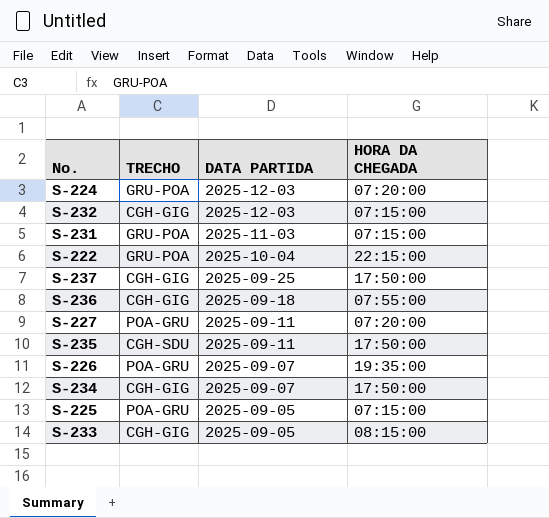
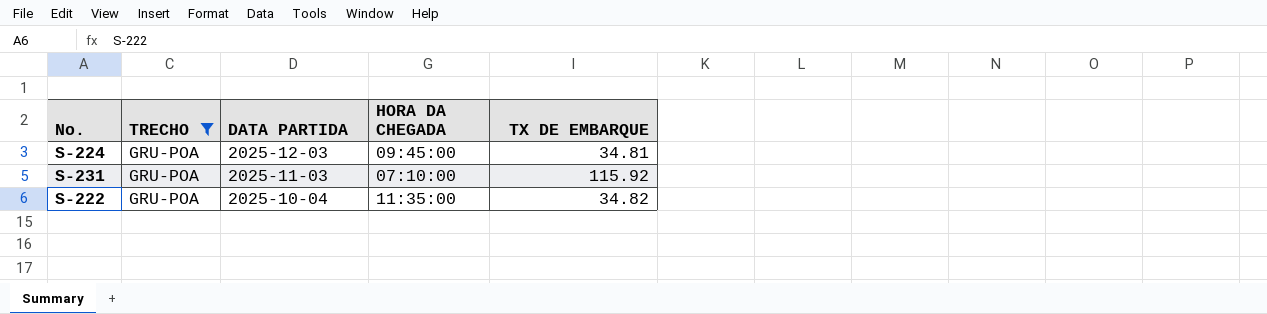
filter: none -> TRECHO = GRU-POA
column TX DE EMBARQUE | position: none -> 5
S-224 | HORA DA CHEGADA: 07:20:00 -> 09:45:00
S-231 | HORA DA CHEGADA: 07:15:00 -> 07:10:00
S-222 | HORA DA CHEGADA: 22:15:00 -> 11:35:00

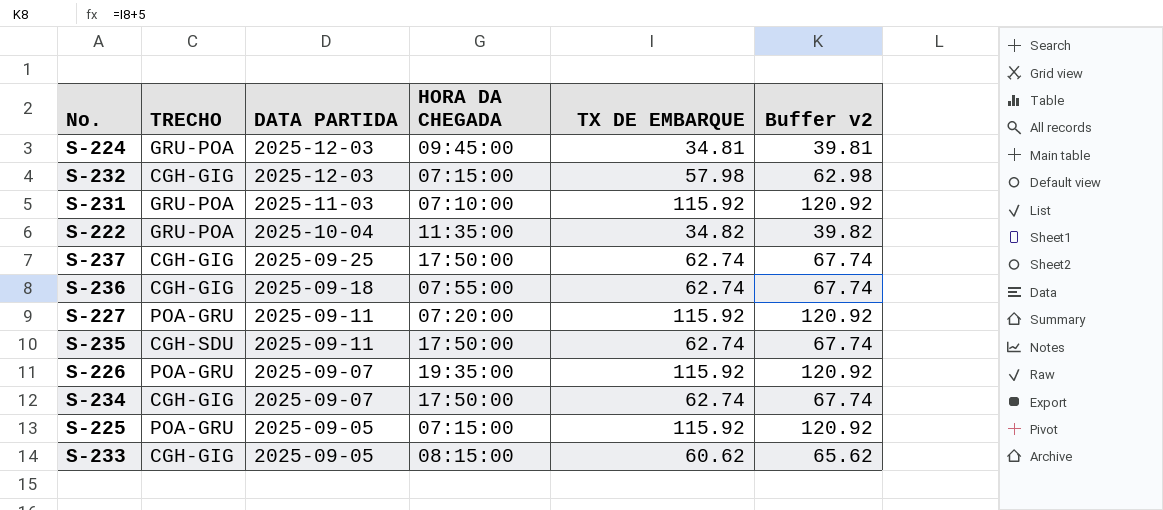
filter: TRECHO = GRU-POA -> none
column Buffer v2 | formula: none -> [TX DE EMBARQUE] + 5

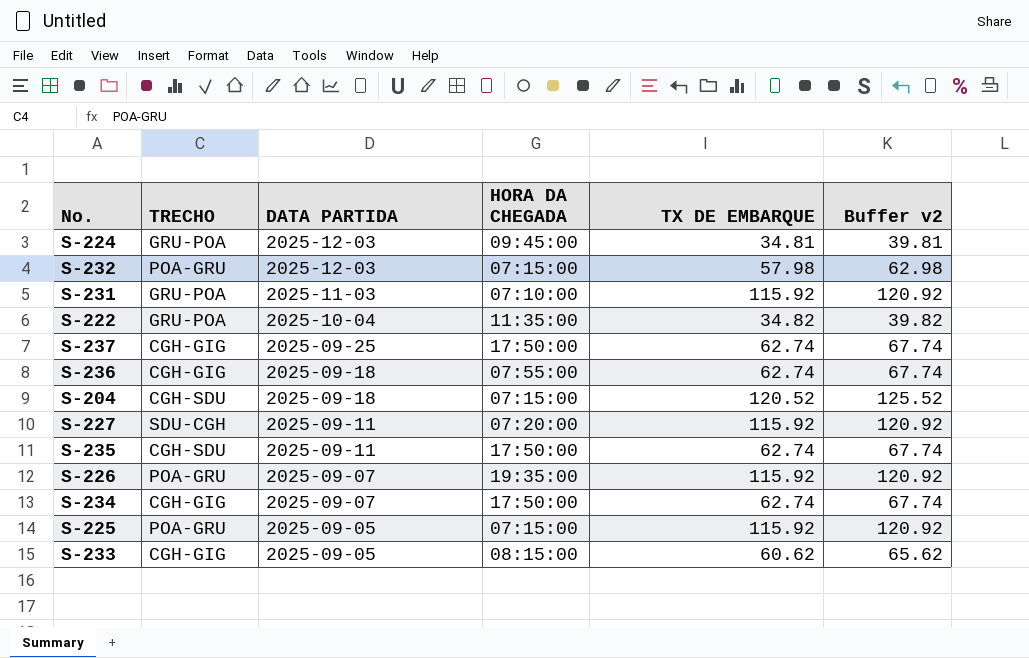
S-232 | TRECHO: CGH-GIG -> POA-GRU
row S-204: none -> CGH-SDU | 2025-09-18 | 07:15:00 | 120.52 | 125.52
S-227 | TRECHO: POA-GRU -> SDU-CGH

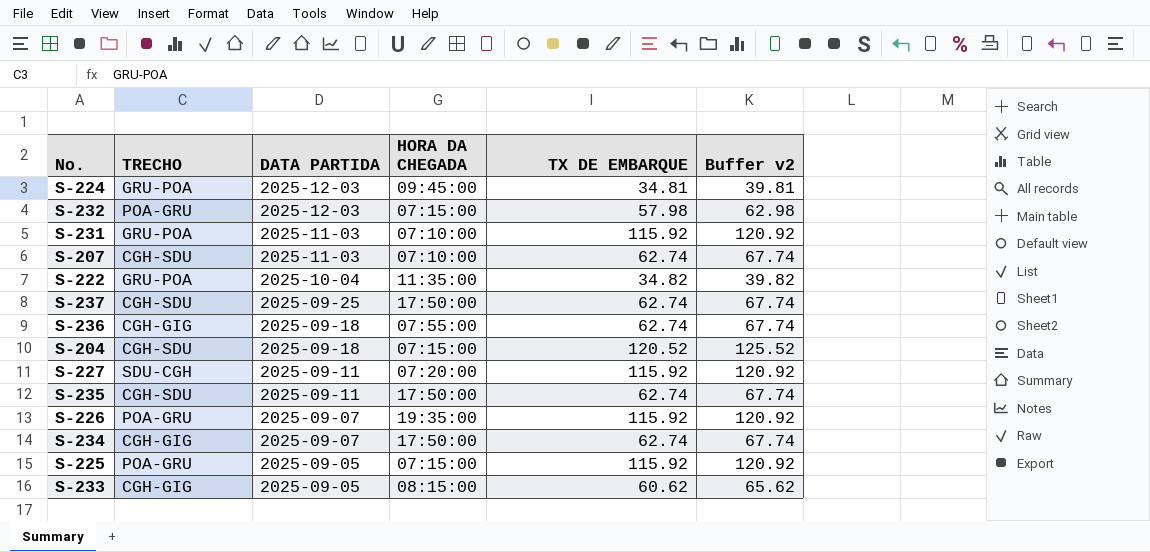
row S-207: none -> CGH-SDU | 2025-11-03 | 07:10:00 | 62.74 | 67.74
S-237 | TRECHO: CGH-GIG -> CGH-SDU

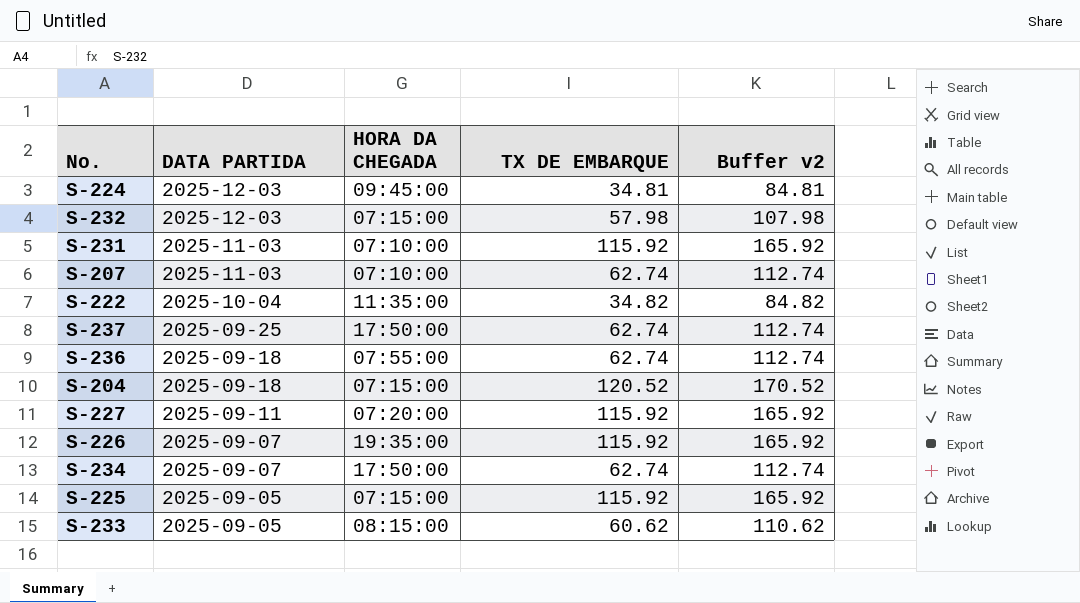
column TRECHO | position: 2 -> none
column Buffer v2 | formula: [TX DE EMBARQUE] + 5 -> [TX DE EMBARQUE] + 50
row S-235: CGH-SDU | 2025-09-11 | 17:50:00 | 62.74 | 67.74 -> none

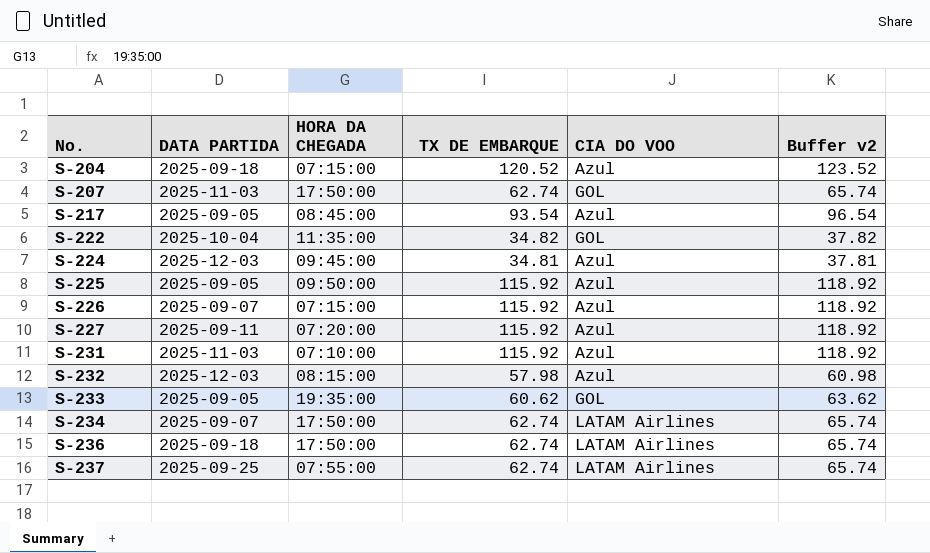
row order: DATA PARTIDA descending -> No. ascending
column CIA DO VOO | position: none -> 5
column Buffer v2 | formula: [TX DE EMBARQUE] + 50 -> [TX DE EMBARQUE] + 3
S-207 | HORA DA CHEGADA: 07:10:00 -> 17:50:00
row S-217: none -> 2025-09-05 | 08:45:00 | 93.54 | Azul | 96.54
S-225 | HORA DA CHEGADA: 07:15:00 -> 09:50:00
S-226 | HORA DA CHEGADA: 19:35:00 -> 07:15:00
S-232 | HORA DA CHEGADA: 07:15:00 -> 08:15:00
S-233 | HORA DA CHEGADA: 08:15:00 -> 19:35:00
S-236 | HORA DA CHEGADA: 07:55:00 -> 17:50:00
S-237 | HORA DA CHEGADA: 17:50:00 -> 07:55:00

